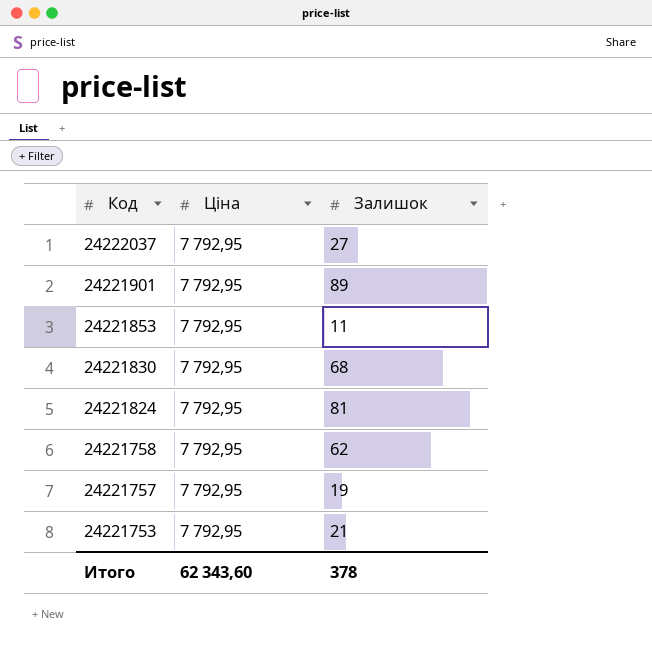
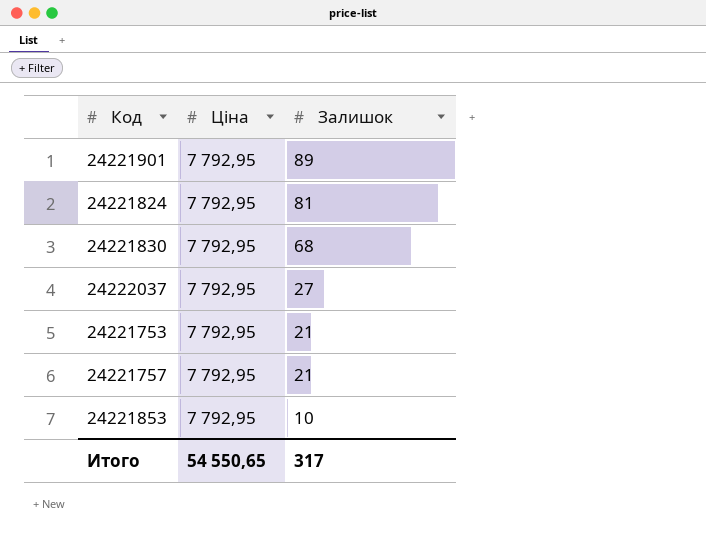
row order: Код descending -> Залишок descending
row 24221758: 7 792,95 | 62 -> none
24221757 | Залишок: 19 -> 21
24221853 | Залишок: 11 -> 10
Итого | Ціна: 62 343,60 -> 54 550,65
Итого | Залишок: 378 -> 317

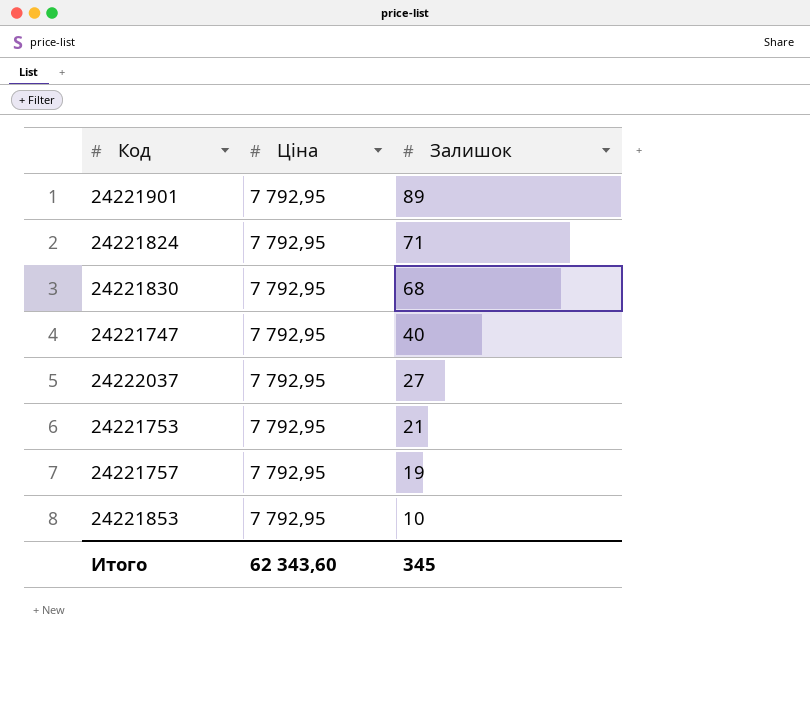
24221824 | Залишок: 81 -> 71
row 24221747: none -> 7 792,95 | 40
24221757 | Залишок: 21 -> 19
Итого | Ціна: 54 550,65 -> 62 343,60
Итого | Залишок: 317 -> 345

